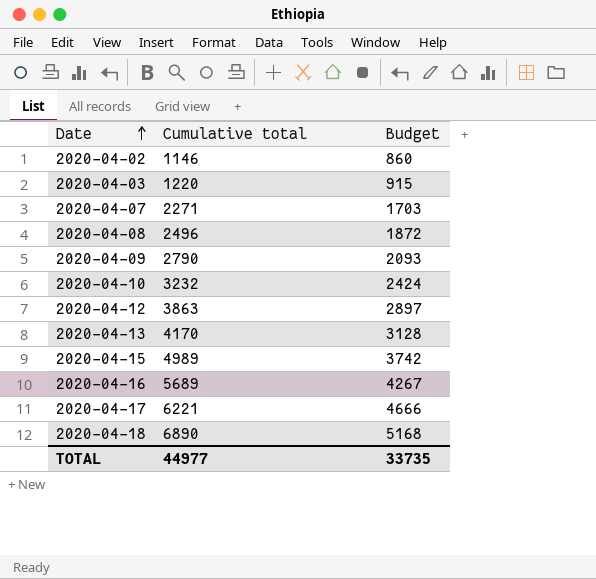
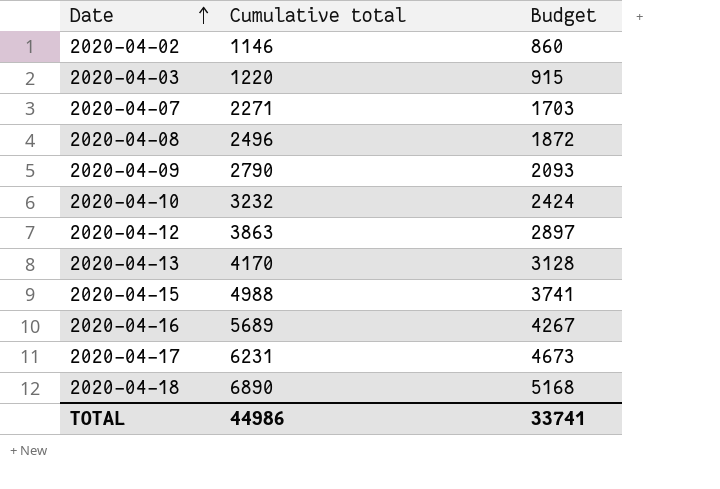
2020-04-15 | Cumulative total: 4989 -> 4988
2020-04-15 | Budget: 3742 -> 3741
2020-04-17 | Cumulative total: 6221 -> 6231
2020-04-17 | Budget: 4666 -> 4673
TOTAL | Cumulative total: 44977 -> 44986
TOTAL | Budget: 33735 -> 33741

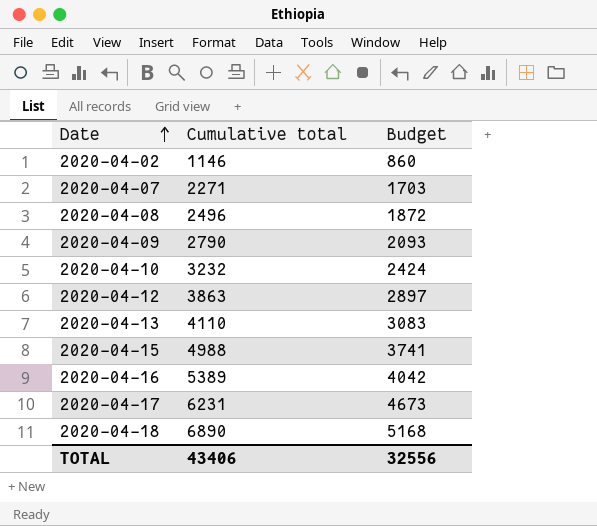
row 2020-04-03: 1220 | 915 -> none
2020-04-13 | Cumulative total: 4170 -> 4110
2020-04-13 | Budget: 3128 -> 3083
2020-04-16 | Cumulative total: 5689 -> 5389
2020-04-16 | Budget: 4267 -> 4042
TOTAL | Cumulative total: 44986 -> 43406
TOTAL | Budget: 33741 -> 32556

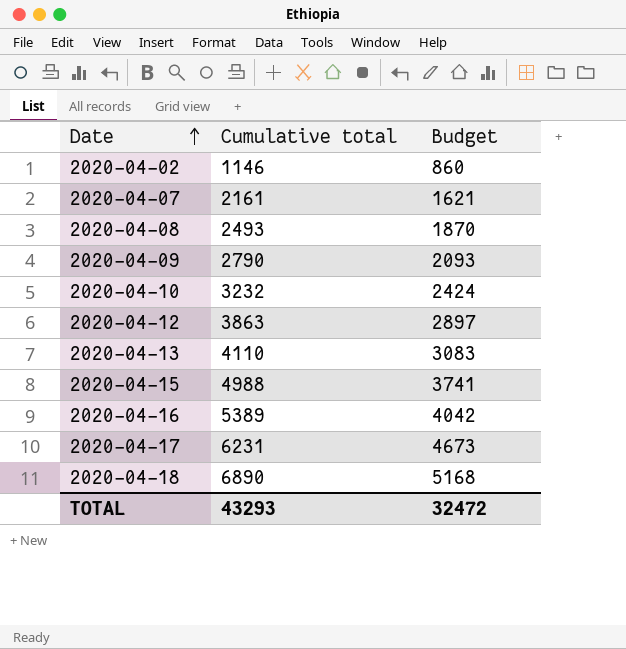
2020-04-07 | Cumulative total: 2271 -> 2161
2020-04-07 | Budget: 1703 -> 1621
2020-04-08 | Cumulative total: 2496 -> 2493
2020-04-08 | Budget: 1872 -> 1870
TOTAL | Cumulative total: 43406 -> 43293
TOTAL | Budget: 32556 -> 32472

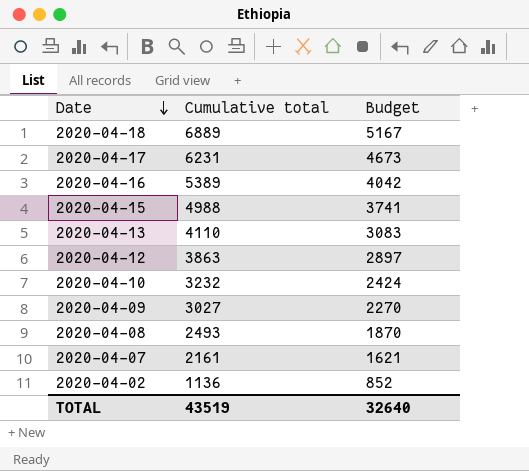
row order: Date ascending -> Date descending
2020-04-18 | Cumulative total: 6890 -> 6889
2020-04-18 | Budget: 5168 -> 5167
2020-04-09 | Cumulative total: 2790 -> 3027
2020-04-09 | Budget: 2093 -> 2270
2020-04-02 | Cumulative total: 1146 -> 1136
2020-04-02 | Budget: 860 -> 852
TOTAL | Cumulative total: 43293 -> 43519
TOTAL | Budget: 32472 -> 32640

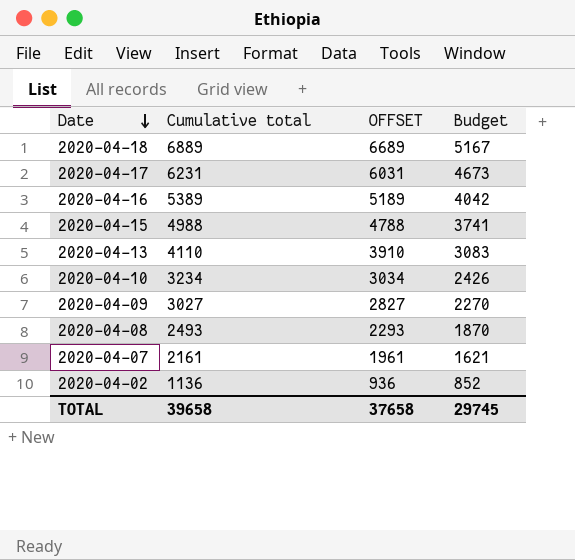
column OFFSET | formula: none -> [Cumulative total] - 200
row 2020-04-12: 3863 | 2897 -> none
2020-04-10 | Cumulative total: 3232 -> 3234
2020-04-10 | Budget: 2424 -> 2426
TOTAL | Cumulative total: 43519 -> 39658
TOTAL | Budget: 32640 -> 29745

